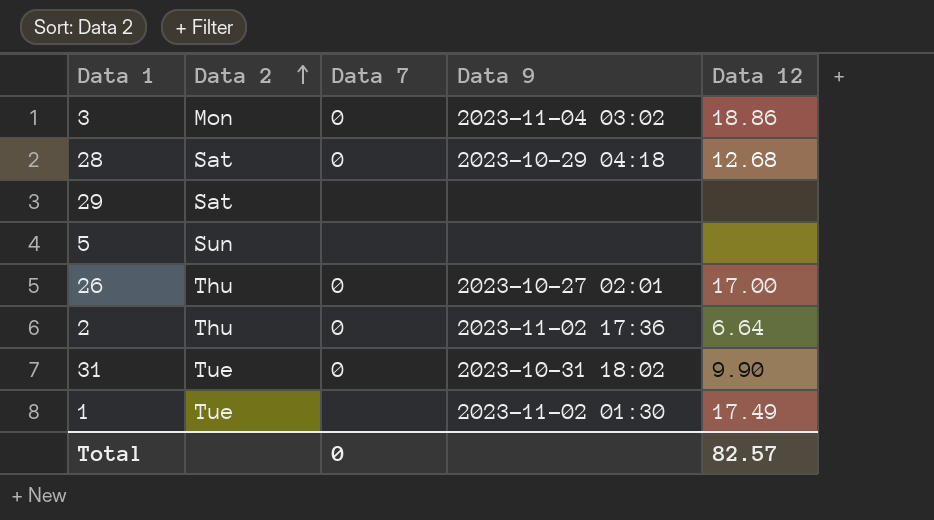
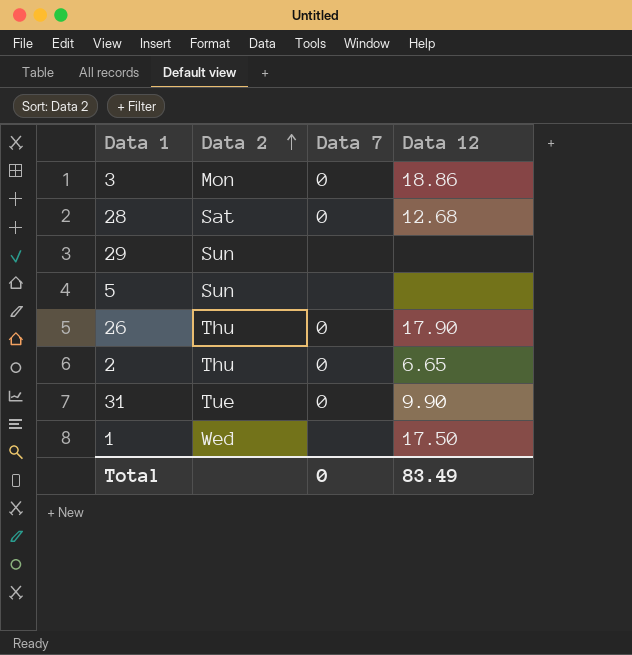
column Data 9 | position: 4 -> none
29 | Data 2: Sat -> Sun
26 | Data 12: 17.00 -> 17.90
2 | Data 12: 6.64 -> 6.65
1 | Data 2: Tue -> Wed
1 | Data 12: 17.49 -> 17.50
Total | Data 12: 82.57 -> 83.49

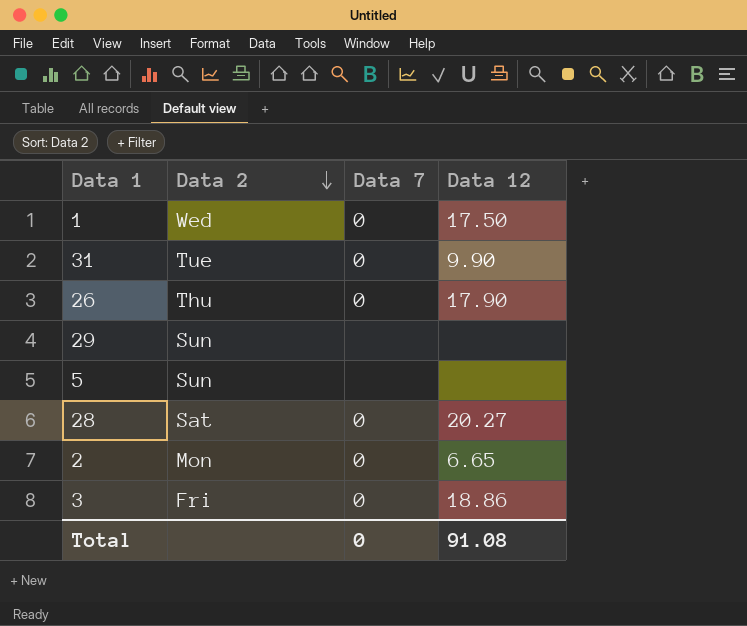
row order: Data 2 ascending -> Data 2 descending
1 | Data 7: none -> 0
28 | Data 12: 12.68 -> 20.27
2 | Data 2: Thu -> Mon
3 | Data 2: Mon -> Fri
Total | Data 12: 83.49 -> 91.08

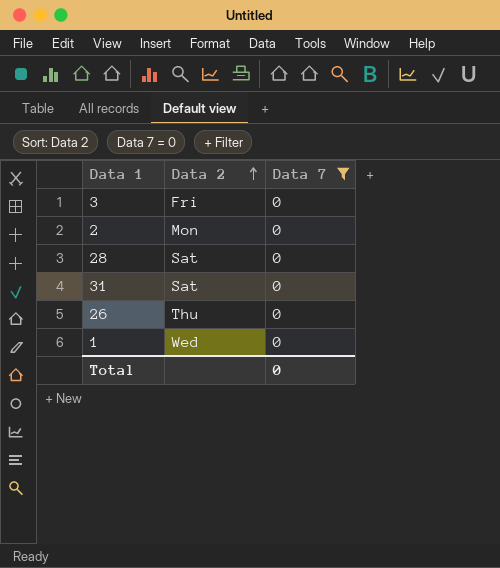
filter: none -> Data 7 = 0
row order: Data 2 descending -> Data 2 ascending
column Data 12 | position: 4 -> none
31 | Data 2: Tue -> Sat

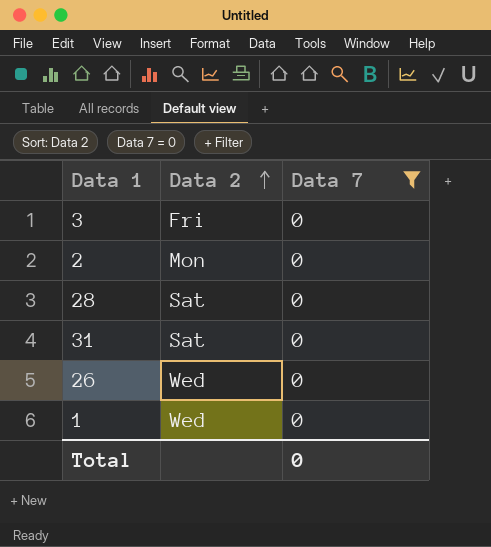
26 | Data 2: Thu -> Wed

